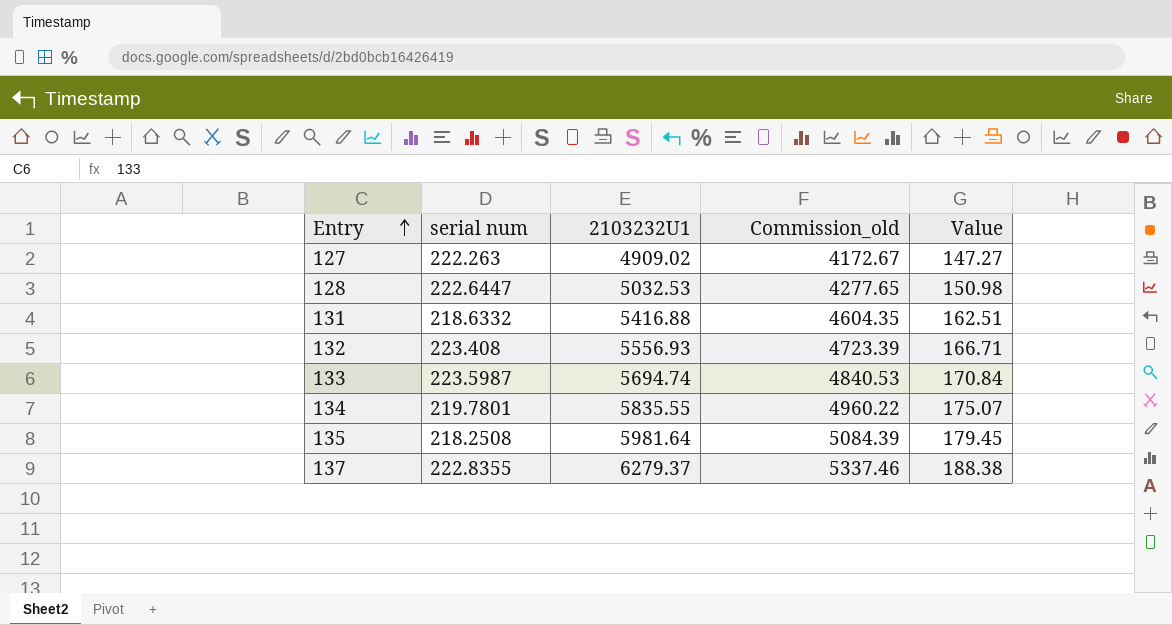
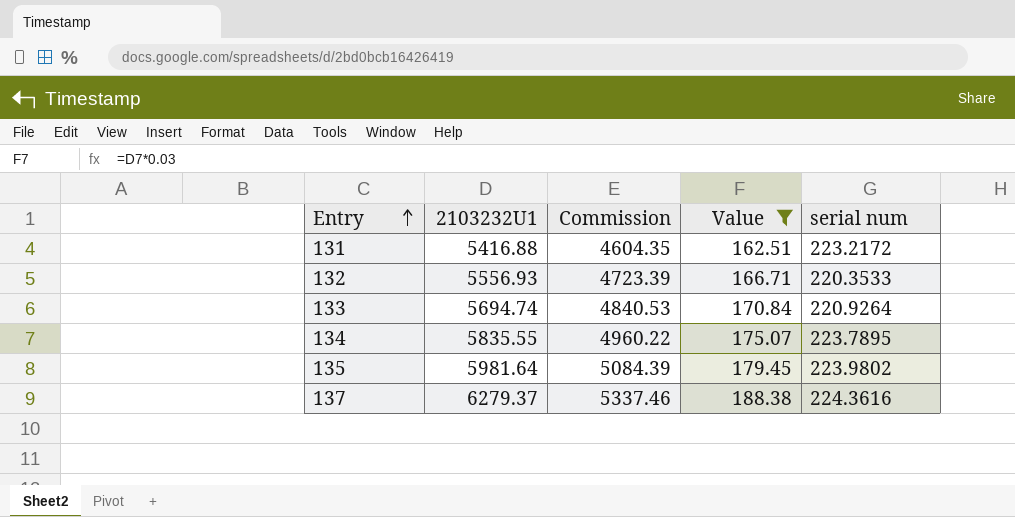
filter: none -> Value >= 162.51
column name: Commission_old -> Commission
column serial num | position: 2 -> 5
131 | serial num: 218.6332 -> 223.2172
132 | serial num: 223.408 -> 220.3533
133 | serial num: 223.5987 -> 220.9264
134 | serial num: 219.7801 -> 223.7895
135 | serial num: 218.2508 -> 223.9802
137 | serial num: 222.8355 -> 224.3616

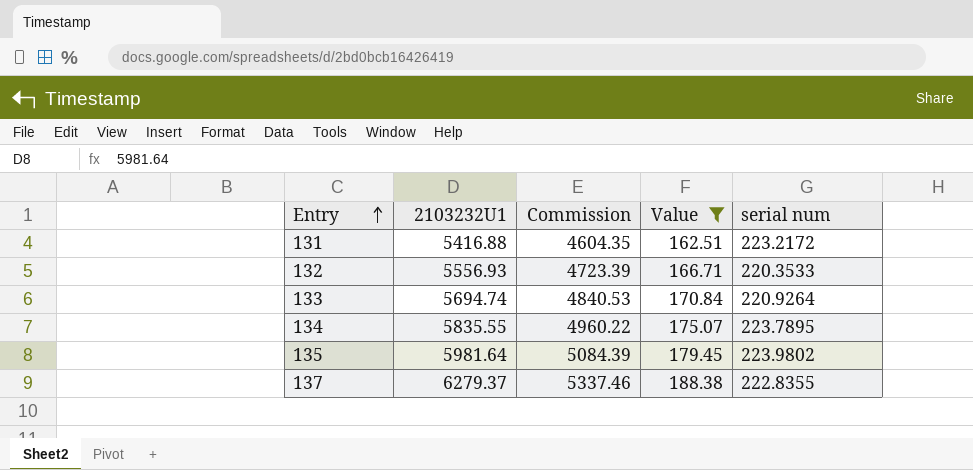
137 | serial num: 224.3616 -> 222.8355

